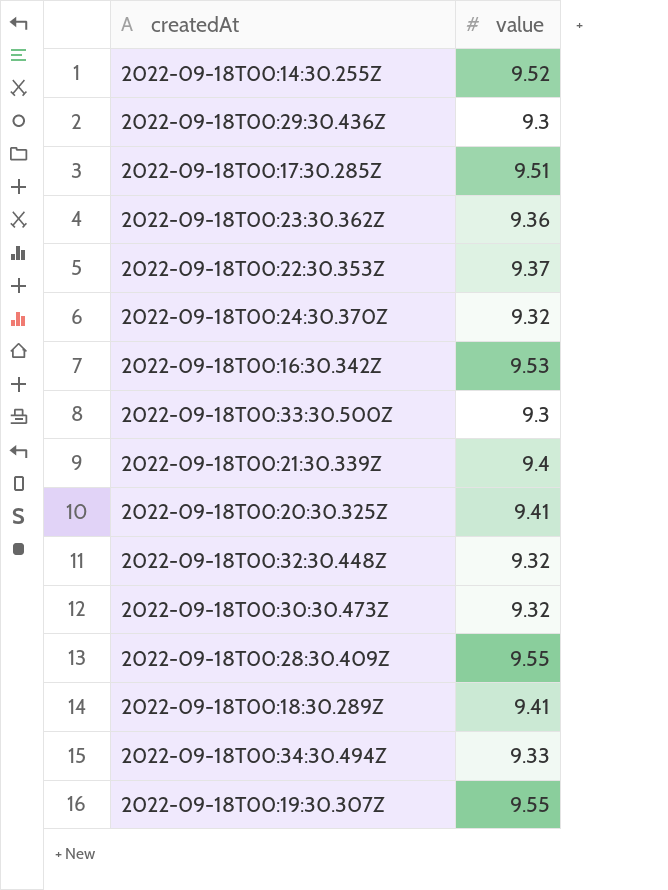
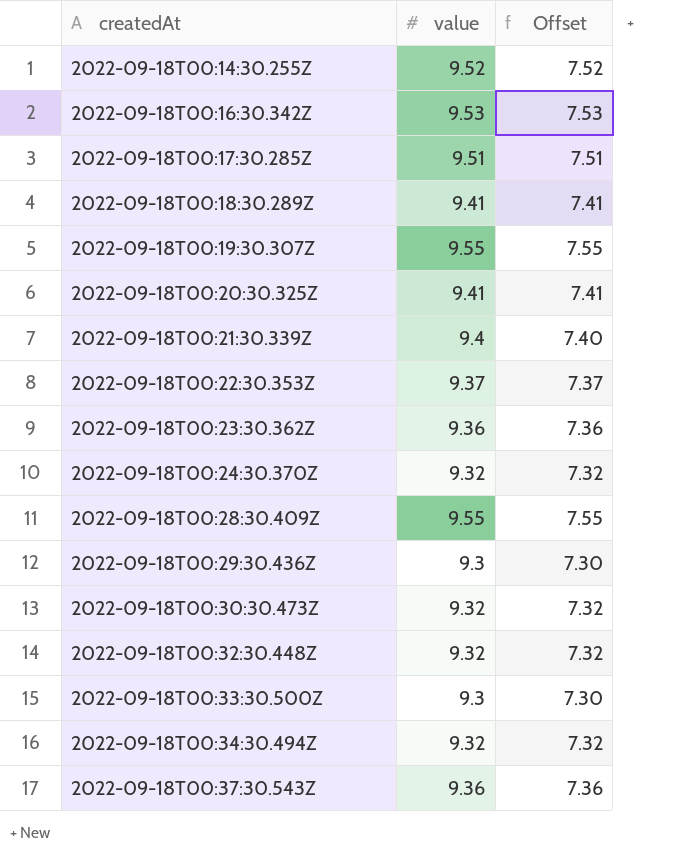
row order: none -> createdAt ascending
column Offset | formula: none -> [value] - 2
2022-09-18T00:34:30.494Z | value: 9.33 -> 9.32
row 2022-09-18T00:37:30.543Z: none -> 9.36 | 7.36

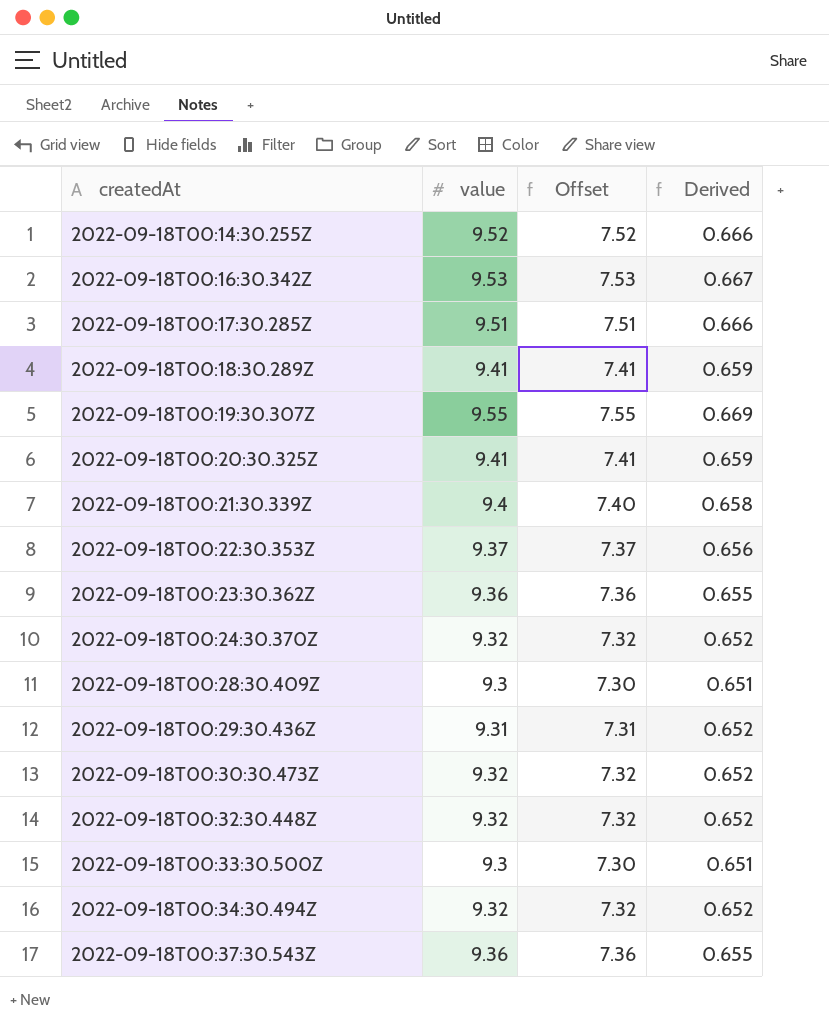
column Derived | formula: none -> [value] * 0.07
2022-09-18T00:28:30.409Z | value: 9.55 -> 9.3
2022-09-18T00:28:30.409Z | Offset: 7.55 -> 7.30
2022-09-18T00:29:30.436Z | value: 9.3 -> 9.31
2022-09-18T00:29:30.436Z | Offset: 7.30 -> 7.31

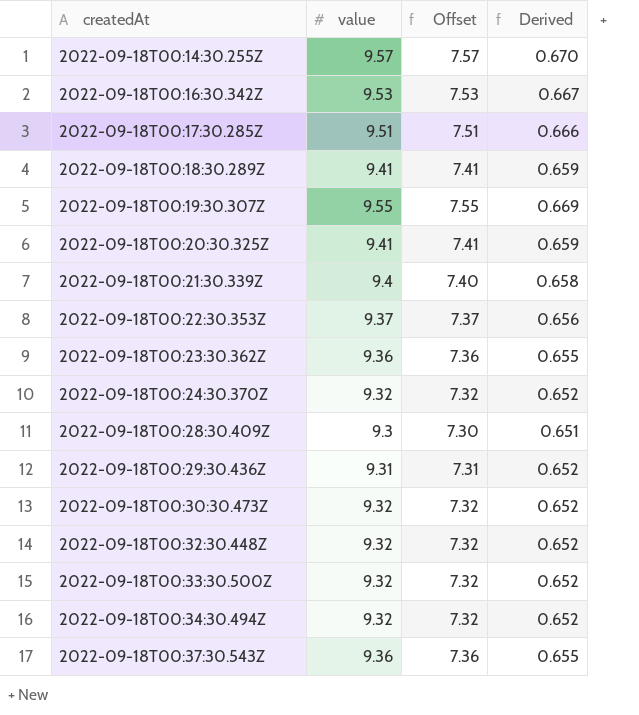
2022-09-18T00:14:30.255Z | value: 9.52 -> 9.57
2022-09-18T00:14:30.255Z | Offset: 7.52 -> 7.57
2022-09-18T00:14:30.255Z | Derived: 0.666 -> 0.670
2022-09-18T00:33:30.500Z | value: 9.3 -> 9.32
2022-09-18T00:33:30.500Z | Offset: 7.30 -> 7.32
2022-09-18T00:33:30.500Z | Derived: 0.651 -> 0.652

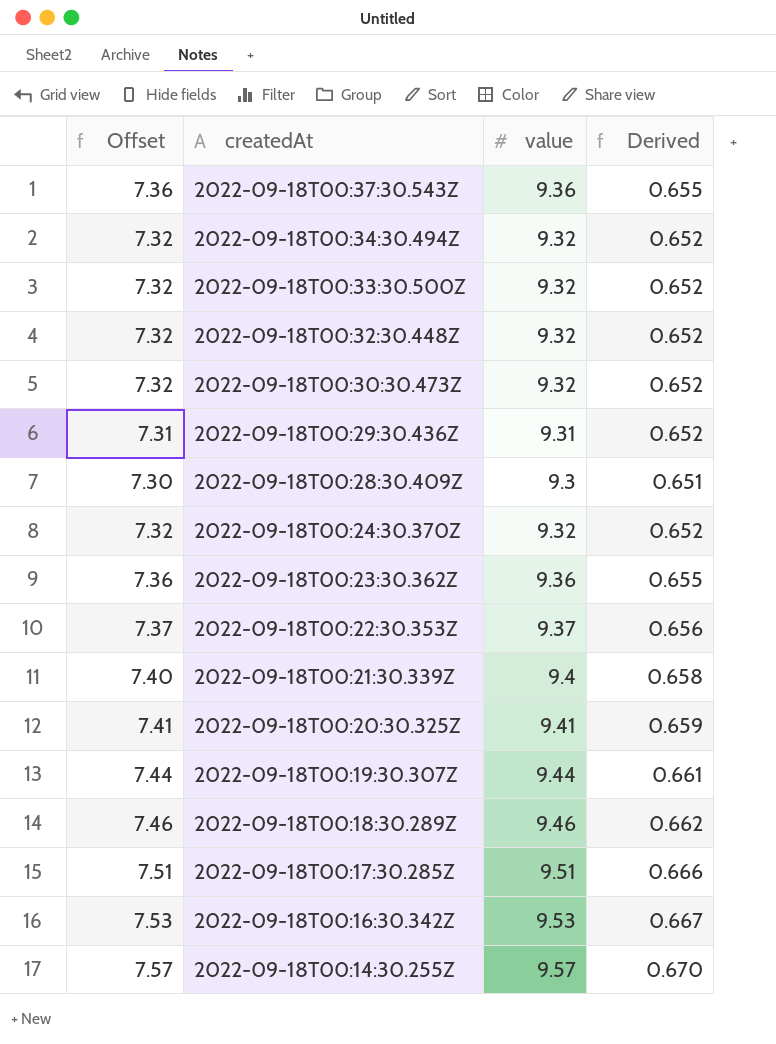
row order: createdAt ascending -> createdAt descending
column Offset | position: 3 -> 1
2022-09-18T00:19:30.307Z | Offset: 7.55 -> 7.44
2022-09-18T00:19:30.307Z | value: 9.55 -> 9.44
2022-09-18T00:19:30.307Z | Derived: 0.669 -> 0.661
2022-09-18T00:18:30.289Z | Offset: 7.41 -> 7.46
2022-09-18T00:18:30.289Z | value: 9.41 -> 9.46
2022-09-18T00:18:30.289Z | Derived: 0.659 -> 0.662

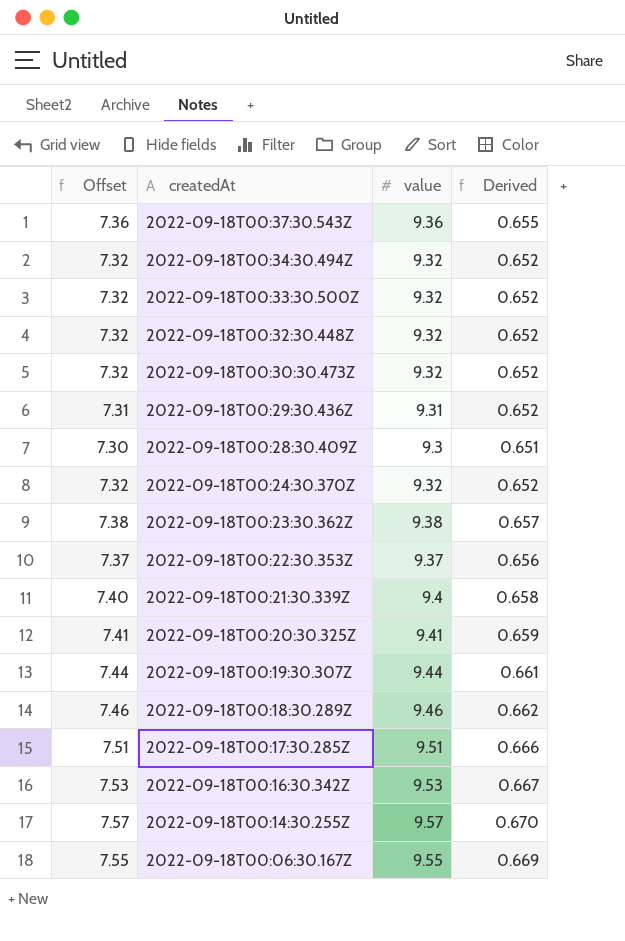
2022-09-18T00:23:30.362Z | Offset: 7.36 -> 7.38
2022-09-18T00:23:30.362Z | value: 9.36 -> 9.38
2022-09-18T00:23:30.362Z | Derived: 0.655 -> 0.657
row 2022-09-18T00:06:30.167Z: none -> 7.55 | 9.55 | 0.669

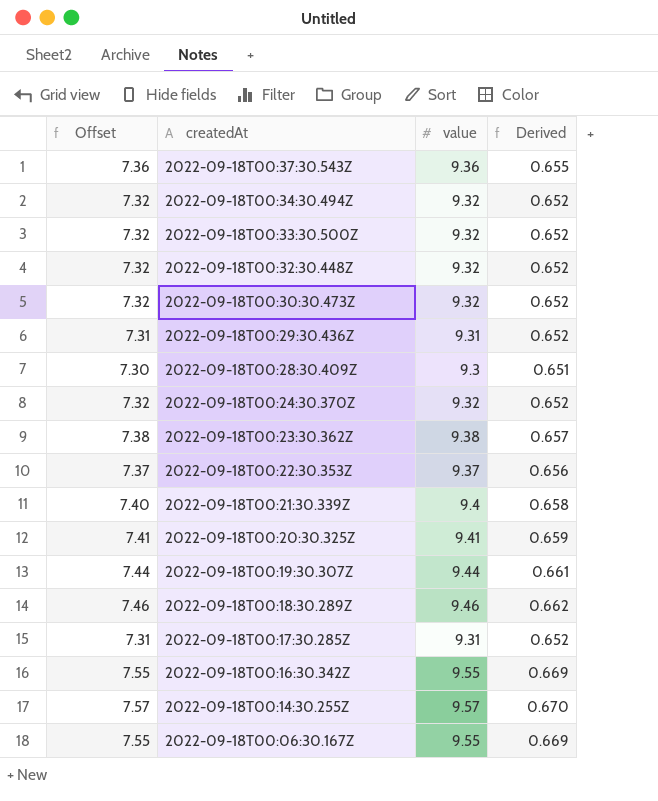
2022-09-18T00:17:30.285Z | Offset: 7.51 -> 7.31
2022-09-18T00:17:30.285Z | value: 9.51 -> 9.31
2022-09-18T00:17:30.285Z | Derived: 0.666 -> 0.652
2022-09-18T00:16:30.342Z | Offset: 7.53 -> 7.55
2022-09-18T00:16:30.342Z | value: 9.53 -> 9.55
2022-09-18T00:16:30.342Z | Derived: 0.667 -> 0.669

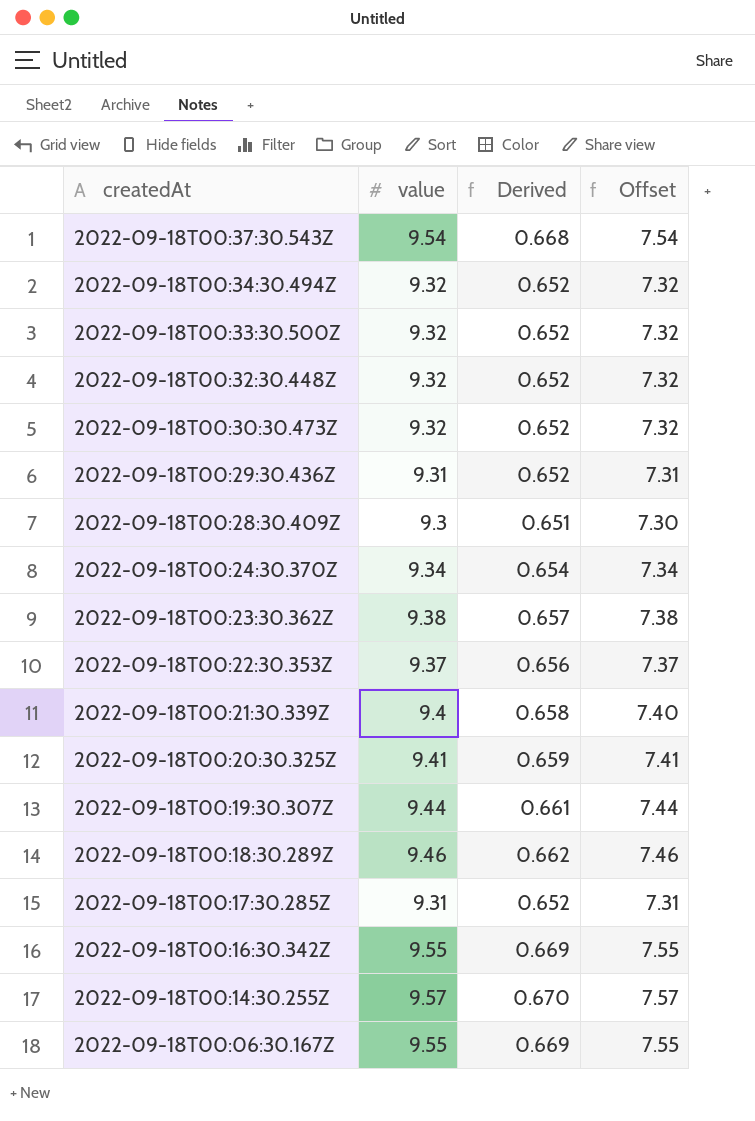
column Offset | position: 1 -> 4
2022-09-18T00:37:30.543Z | value: 9.36 -> 9.54
2022-09-18T00:37:30.543Z | Derived: 0.655 -> 0.668
2022-09-18T00:37:30.543Z | Offset: 7.36 -> 7.54
2022-09-18T00:24:30.370Z | value: 9.32 -> 9.34
2022-09-18T00:24:30.370Z | Derived: 0.652 -> 0.654
2022-09-18T00:24:30.370Z | Offset: 7.32 -> 7.34

